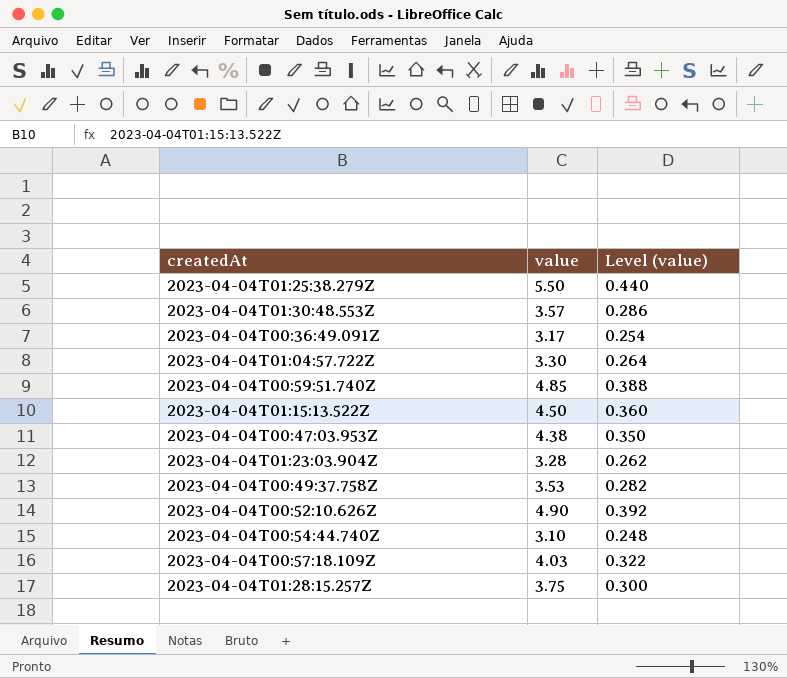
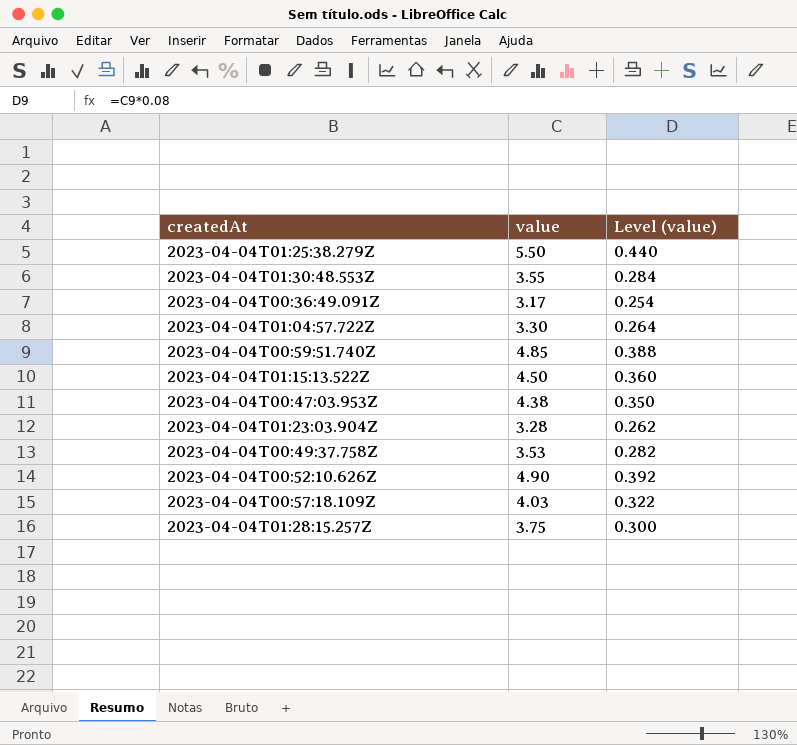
row 2023-04-04T00:54:44.740Z: 3.10 | 0.248 -> none
2023-04-04T01:30:48.553Z | value: 3.57 -> 3.55
2023-04-04T01:30:48.553Z | Level (value): 0.286 -> 0.284

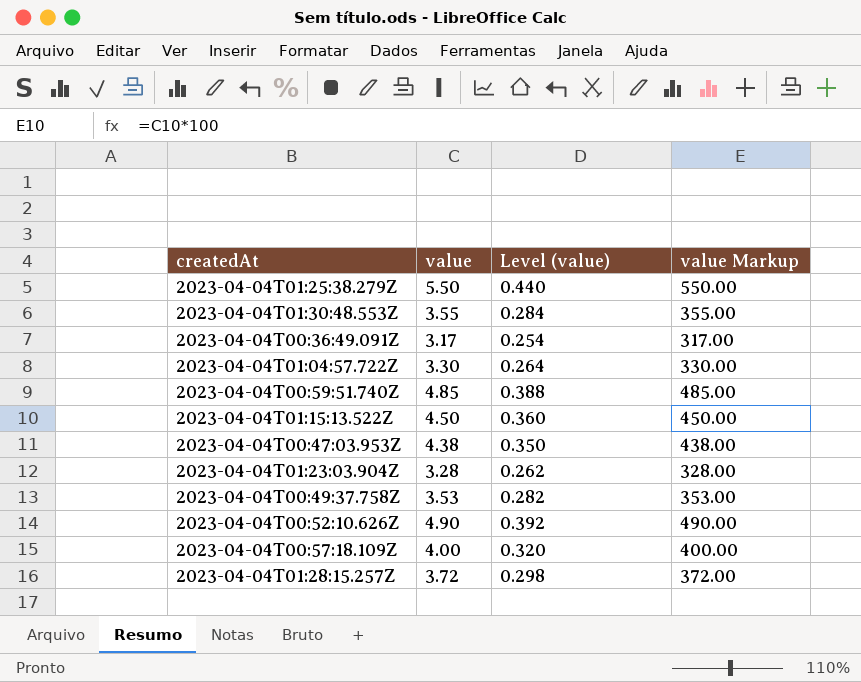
column value Markup | formula: none -> [value] * 100
2023-04-04T00:57:18.109Z | value: 4.03 -> 4.00
2023-04-04T00:57:18.109Z | Level (value): 0.322 -> 0.320
2023-04-04T01:28:15.257Z | value: 3.75 -> 3.72
2023-04-04T01:28:15.257Z | Level (value): 0.300 -> 0.298

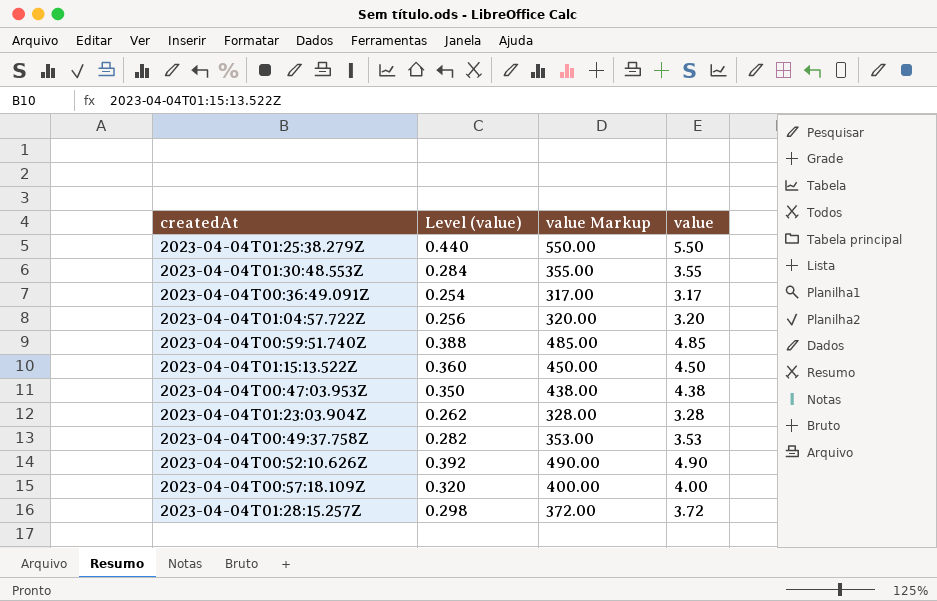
column value | position: 2 -> 4
2023-04-04T01:04:57.722Z | Level (value): 0.264 -> 0.256
2023-04-04T01:04:57.722Z | value Markup: 330.00 -> 320.00
2023-04-04T01:04:57.722Z | value: 3.30 -> 3.20

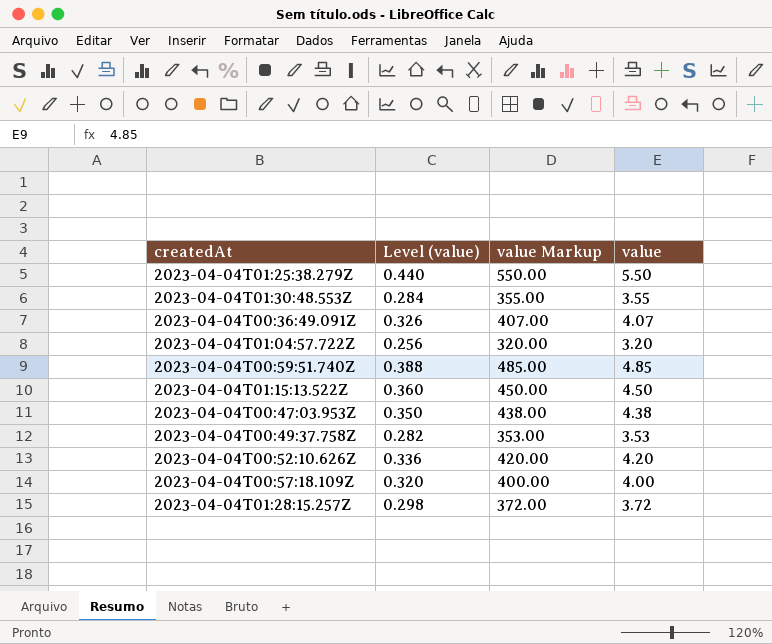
row 2023-04-04T01:23:03.904Z: 0.262 | 328.00 | 3.28 -> none
2023-04-04T00:36:49.091Z | Level (value): 0.254 -> 0.326
2023-04-04T00:36:49.091Z | value Markup: 317.00 -> 407.00
2023-04-04T00:36:49.091Z | value: 3.17 -> 4.07
2023-04-04T00:52:10.626Z | Level (value): 0.392 -> 0.336
2023-04-04T00:52:10.626Z | value Markup: 490.00 -> 420.00
2023-04-04T00:52:10.626Z | value: 4.90 -> 4.20

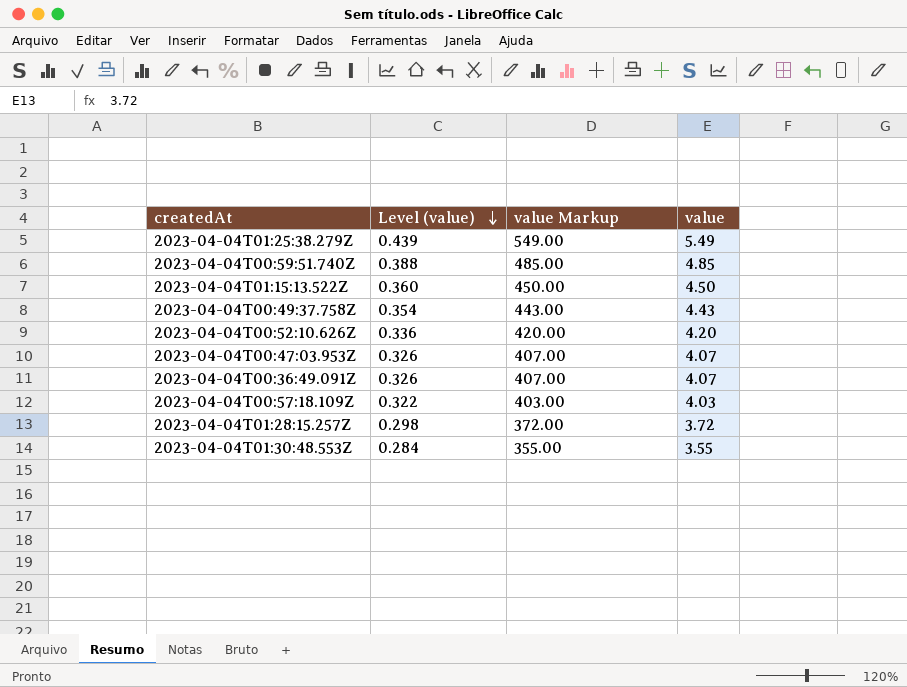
row order: none -> Level (value) descending
row 2023-04-04T01:04:57.722Z: 0.256 | 320.00 | 3.20 -> none
2023-04-04T01:25:38.279Z | Level (value): 0.440 -> 0.439
2023-04-04T01:25:38.279Z | value Markup: 550.00 -> 549.00
2023-04-04T01:25:38.279Z | value: 5.50 -> 5.49
2023-04-04T00:49:37.758Z | Level (value): 0.282 -> 0.354
2023-04-04T00:49:37.758Z | value Markup: 353.00 -> 443.00
2023-04-04T00:49:37.758Z | value: 3.53 -> 4.43
2023-04-04T00:47:03.953Z | Level (value): 0.350 -> 0.326
2023-04-04T00:47:03.953Z | value Markup: 438.00 -> 407.00
2023-04-04T00:47:03.953Z | value: 4.38 -> 4.07
2023-04-04T00:57:18.109Z | Level (value): 0.320 -> 0.322
2023-04-04T00:57:18.109Z | value Markup: 400.00 -> 403.00
2023-04-04T00:57:18.109Z | value: 4.00 -> 4.03

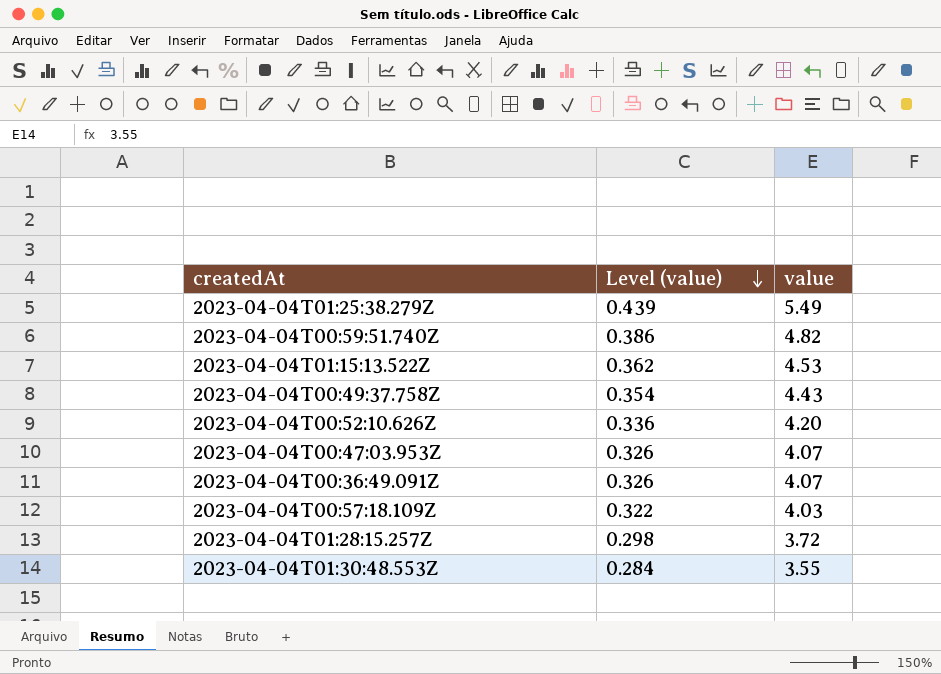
column value Markup | formula: [value] * 100 -> none
2023-04-04T00:59:51.740Z | Level (value): 0.388 -> 0.386
2023-04-04T00:59:51.740Z | value: 4.85 -> 4.82
2023-04-04T01:15:13.522Z | Level (value): 0.360 -> 0.362
2023-04-04T01:15:13.522Z | value: 4.50 -> 4.53

